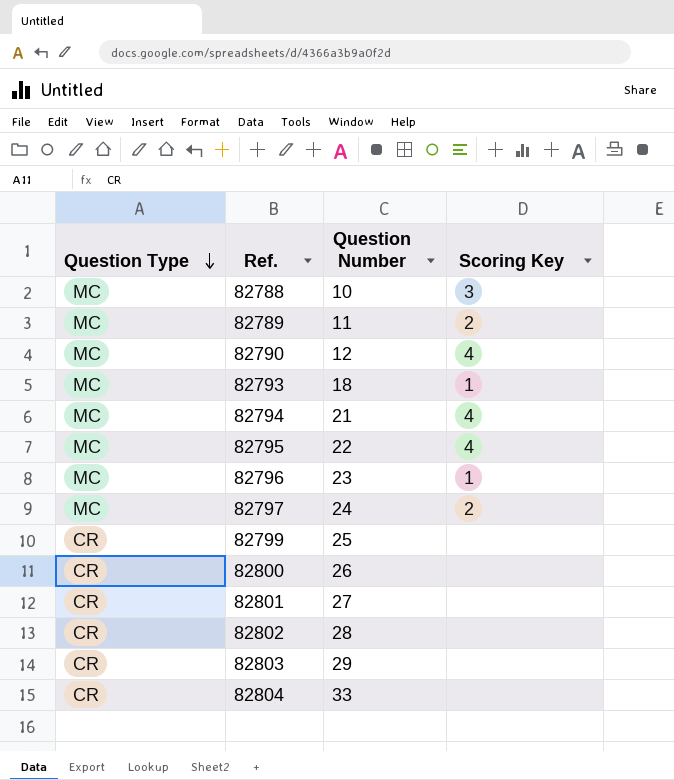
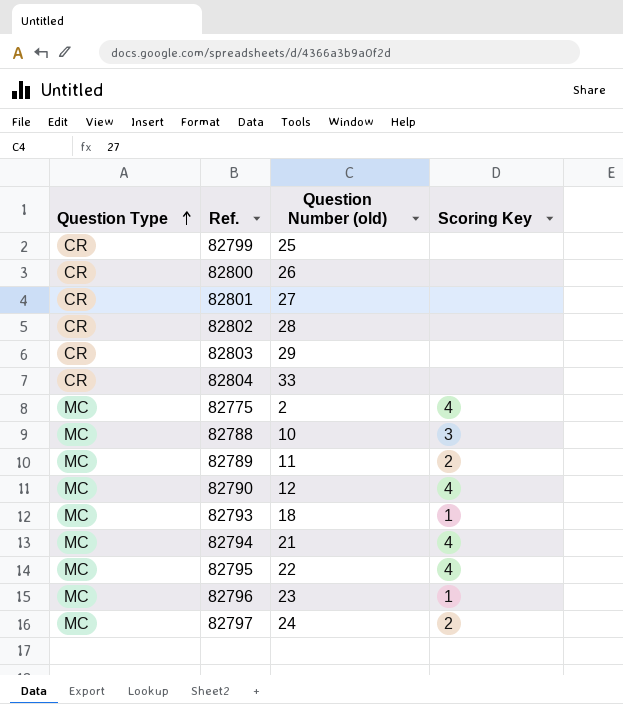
row order: Question Type descending -> Question Type ascending
column name: Question Number -> Question Number (old)
row 82775: none -> MC | 2 | 4

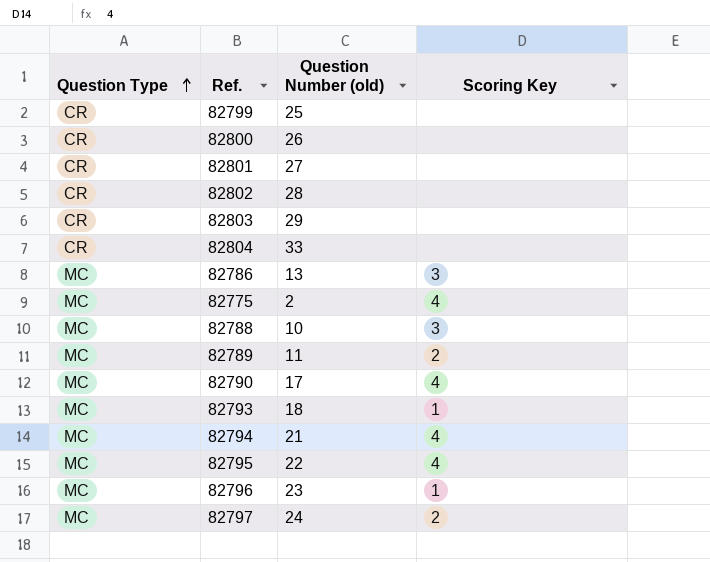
row 82786: none -> MC | 13 | 3
82790 | Question Number (old): 12 -> 17

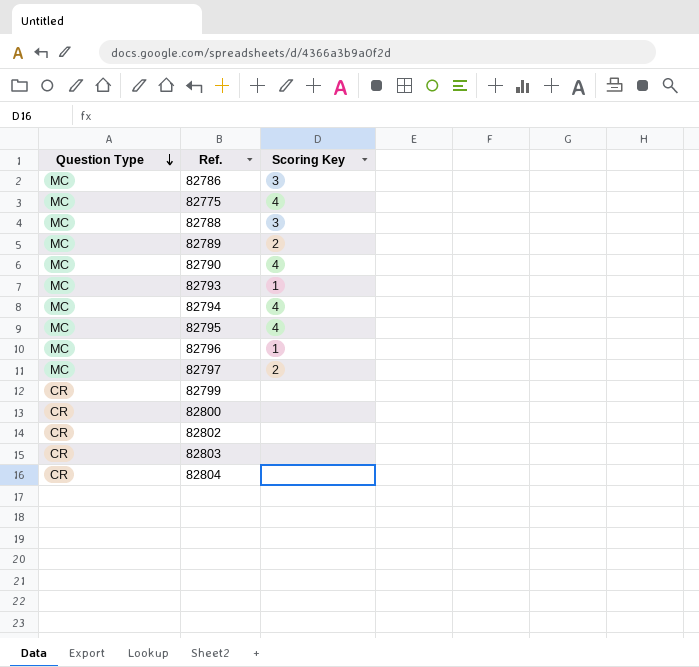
row order: Question Type ascending -> Question Type descending
column Question Number (old) | position: 3 -> none
row 82801: CR | 27 | none -> none

